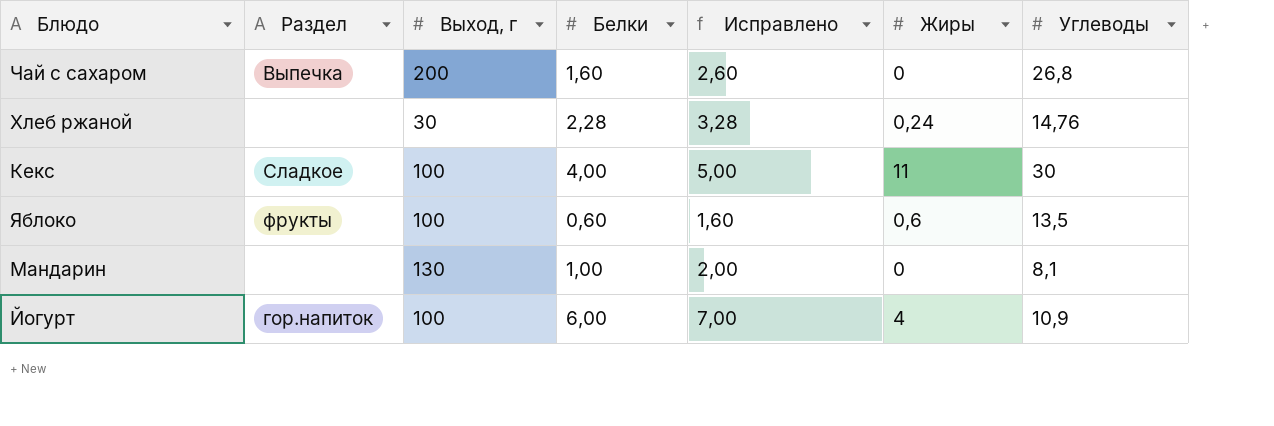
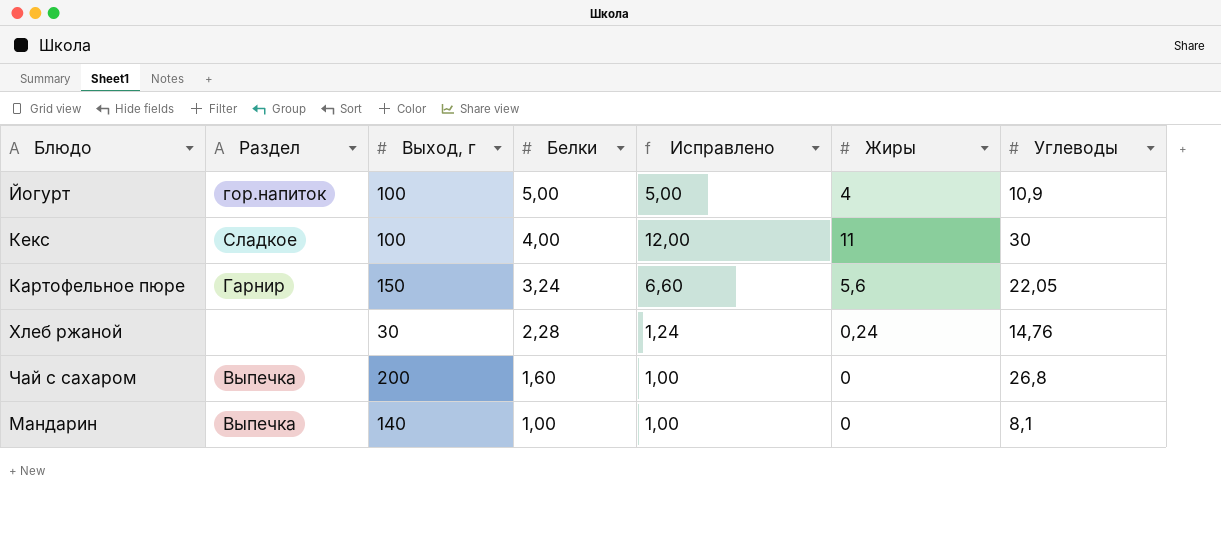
row order: none -> Белки descending
column Исправлено | formula: [Белки] + 1 -> [Жиры] + 1
row Яблоко: фрукты | 100 | 0,60 | 1,60 | 0,6 | 13,5 -> none
Йогурт | Белки: 6,00 -> 5,00
row Картофельное пюре: none -> Гарнир | 150 | 3,24 | 6,60 | 5,6 | 22,05
Мандарин | Раздел: none -> Выпечка
Мандарин | Выход, г: 130 -> 140

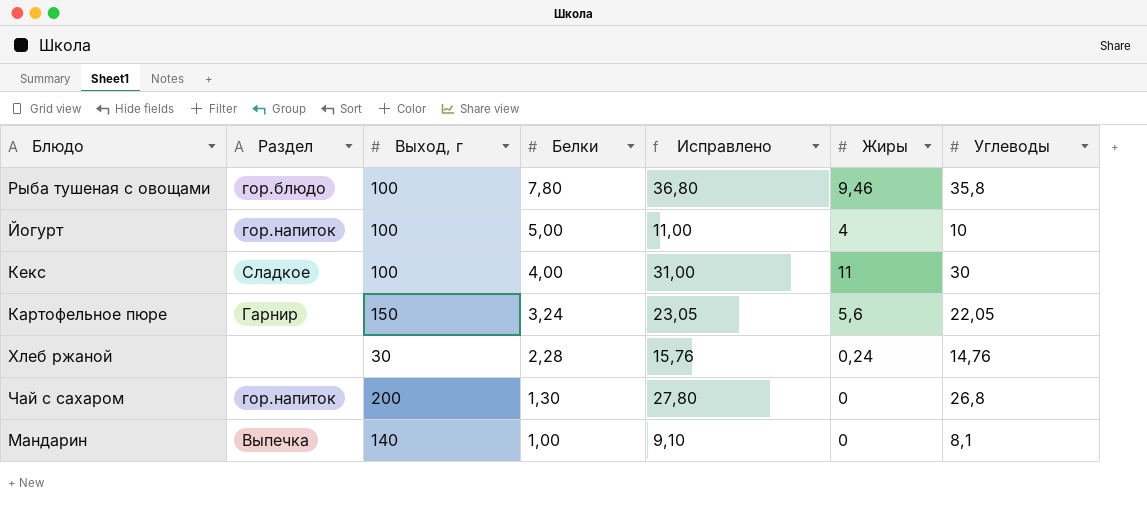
column Исправлено | formula: [Жиры] + 1 -> [Углеводы] + 1
row Рыба тушеная с овощами: none -> гор.блюдо | 100 | 7,80 | 36,80 | 9,46 | 35,8
Йогурт | Углеводы: 10,9 -> 10
Чай с сахаром | Раздел: Выпечка -> гор.напиток
Чай с сахаром | Белки: 1,60 -> 1,30

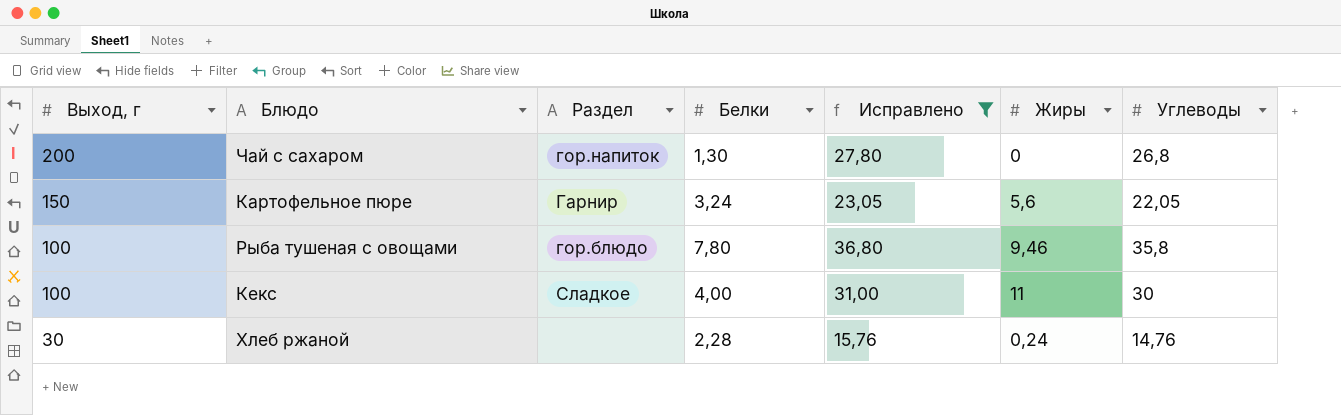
filter: none -> Исправлено >= 15,76
row order: Белки descending -> Выход, г descending
column Выход, г | position: 3 -> 1

